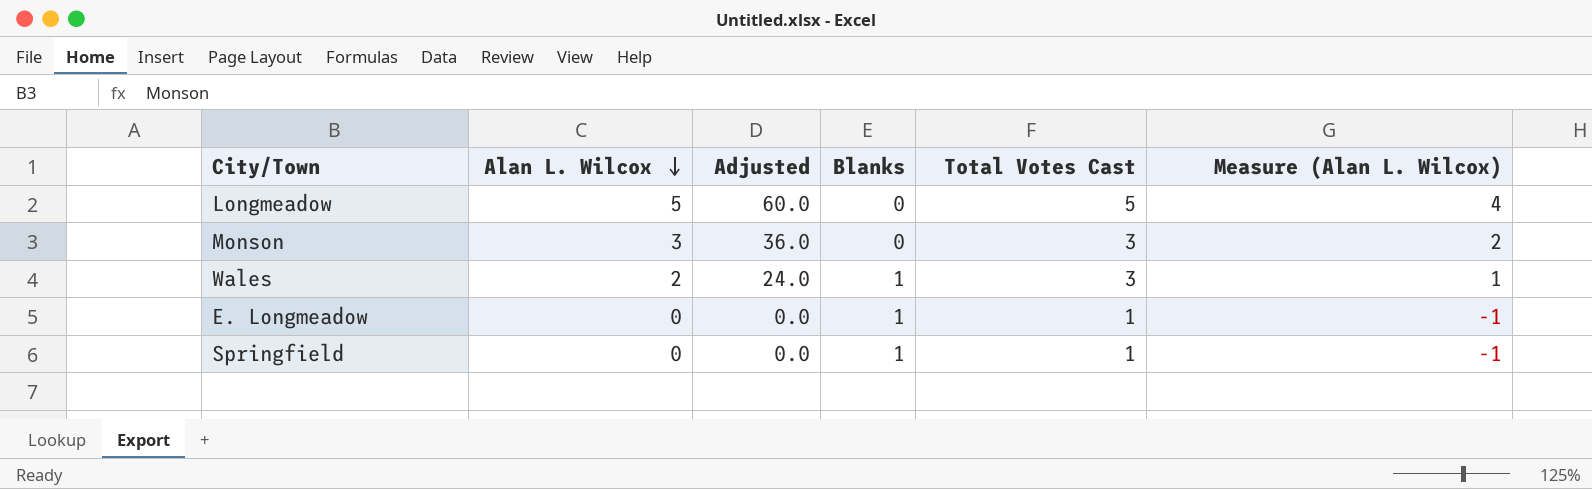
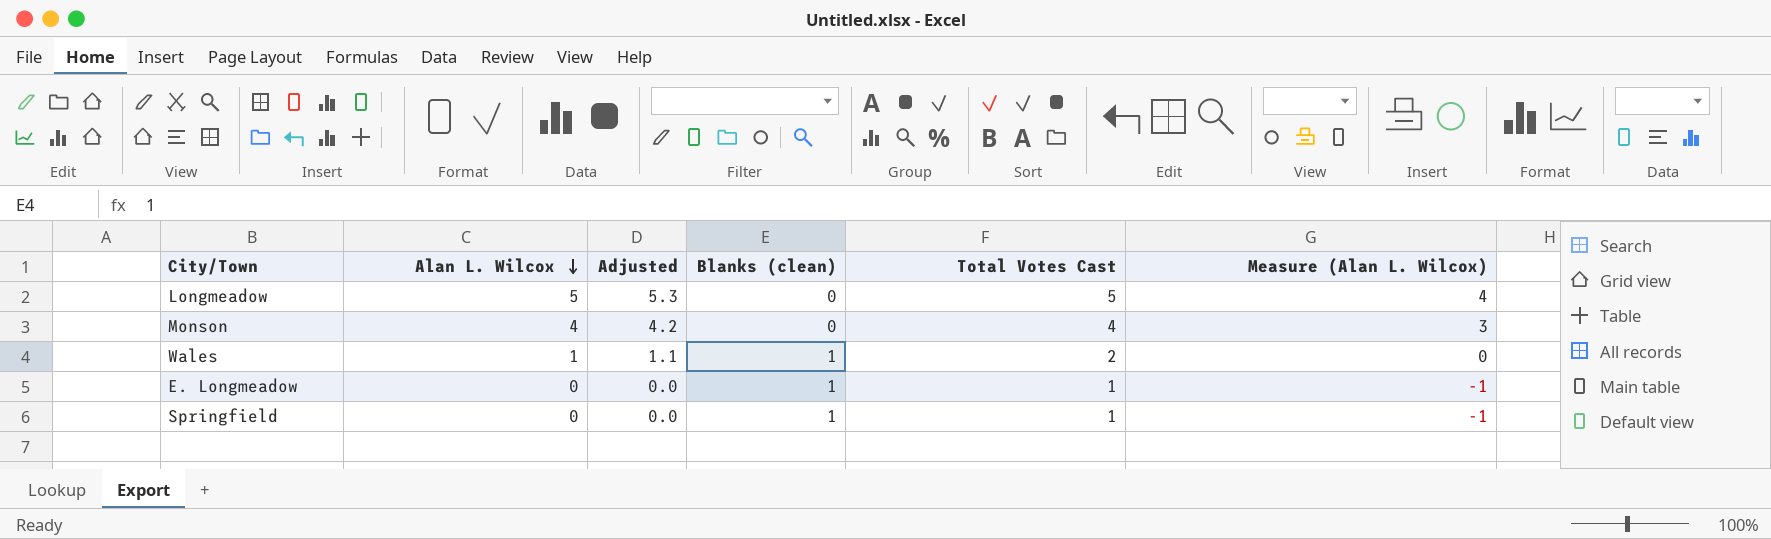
column Adjusted | formula: [Alan L. Wilcox] * 12 -> [Alan L. Wilcox] * 1.05
column name: Blanks -> Blanks (clean)
Monson | Alan L. Wilcox: 3 -> 4
Monson | Total Votes Cast: 3 -> 4
Monson | Measure (Alan L. Wilcox): 2 -> 3
Wales | Alan L. Wilcox: 2 -> 1
Wales | Total Votes Cast: 3 -> 2
Wales | Measure (Alan L. Wilcox): 1 -> 0

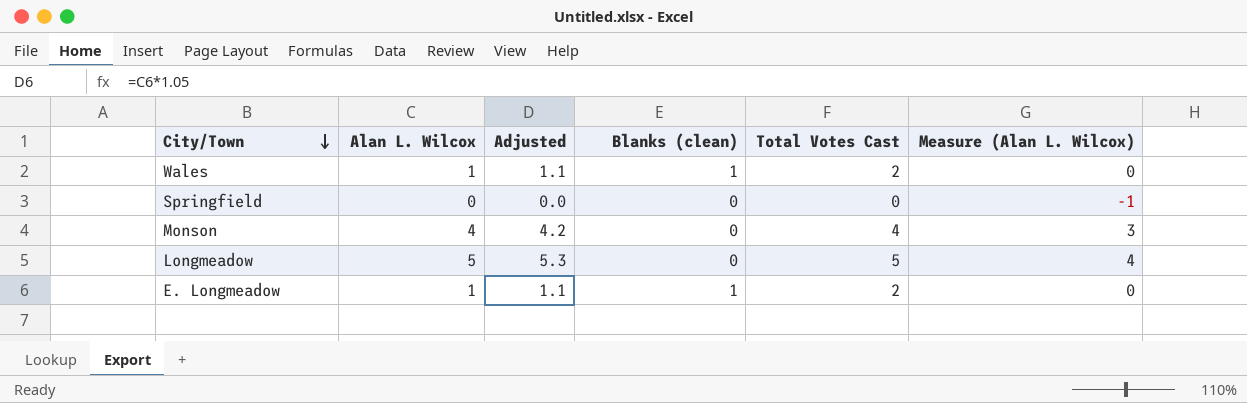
row order: Alan L. Wilcox descending -> City/Town descending
Springfield | Blanks (clean): 1 -> 0
Springfield | Total Votes Cast: 1 -> 0
E. Longmeadow | Alan L. Wilcox: 0 -> 1
E. Longmeadow | Adjusted: 0.0 -> 1.1
E. Longmeadow | Total Votes Cast: 1 -> 2
E. Longmeadow | Measure (Alan L. Wilcox): -1 -> 0

